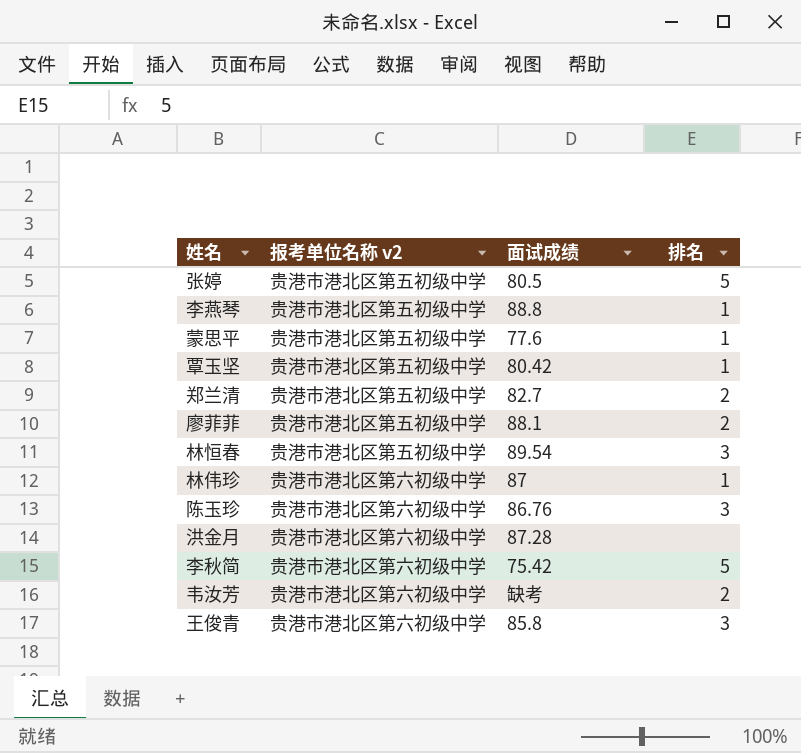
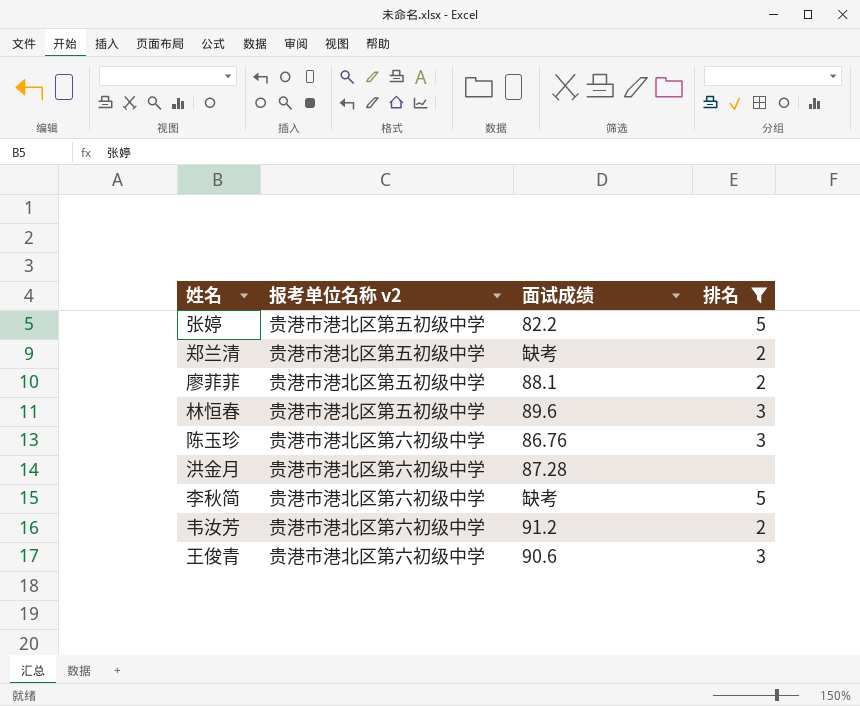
filter: none -> 排名 != 1
张婷 | 面试成绩: 80.5 -> 82.2
郑兰清 | 面试成绩: 82.7 -> 缺考
林恒春 | 面试成绩: 89.54 -> 89.6
李秋简 | 面试成绩: 75.42 -> 缺考
韦汝芳 | 面试成绩: 缺考 -> 91.2
王俊青 | 面试成绩: 85.8 -> 90.6

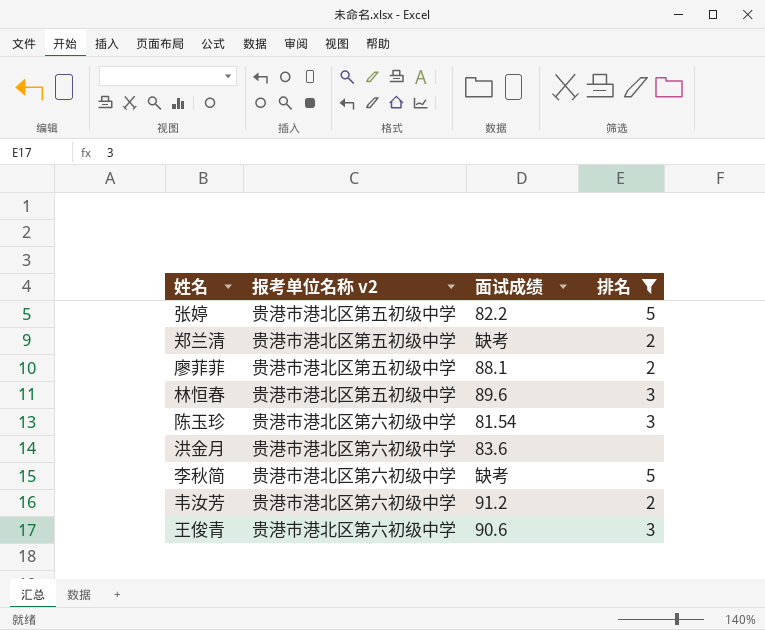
陈玉珍 | 面试成绩: 86.76 -> 81.54
洪金月 | 面试成绩: 87.28 -> 83.6

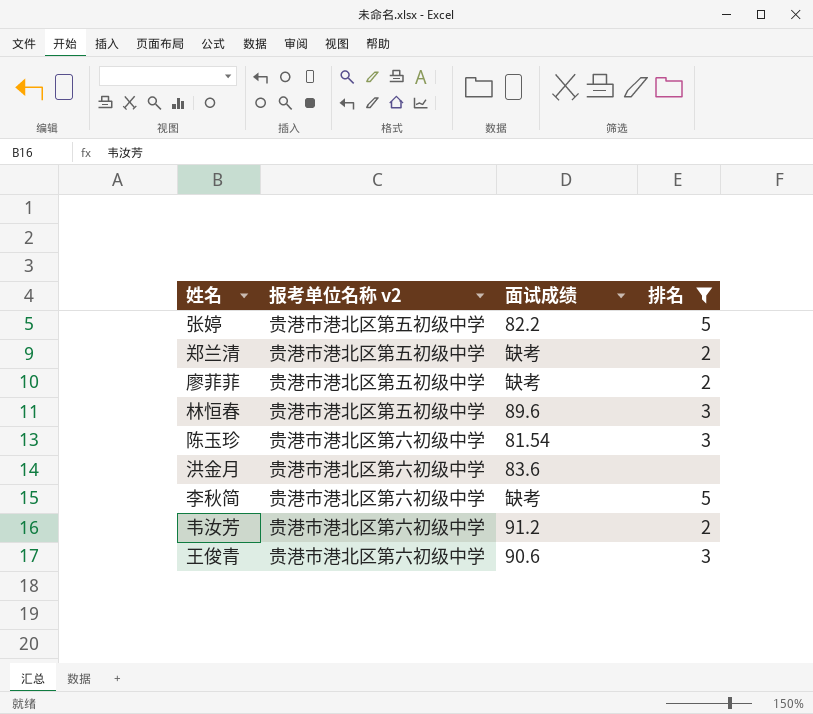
廖菲菲 | 面试成绩: 88.1 -> 缺考

